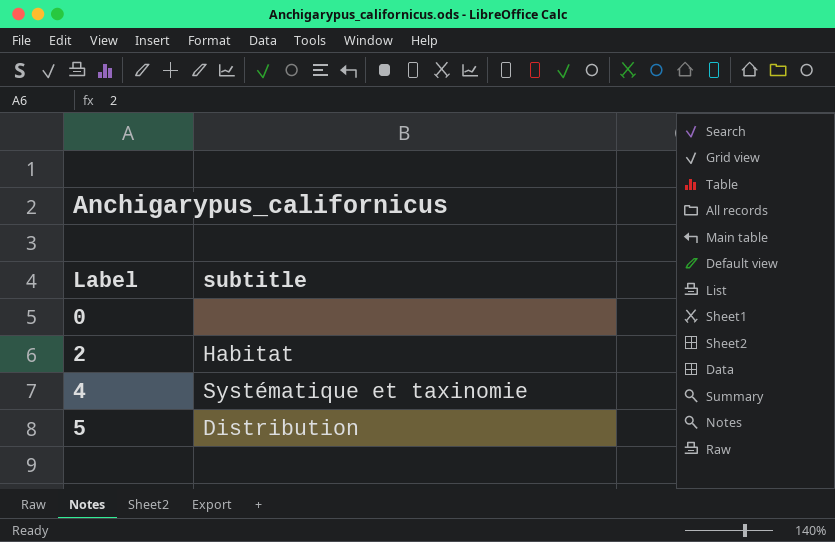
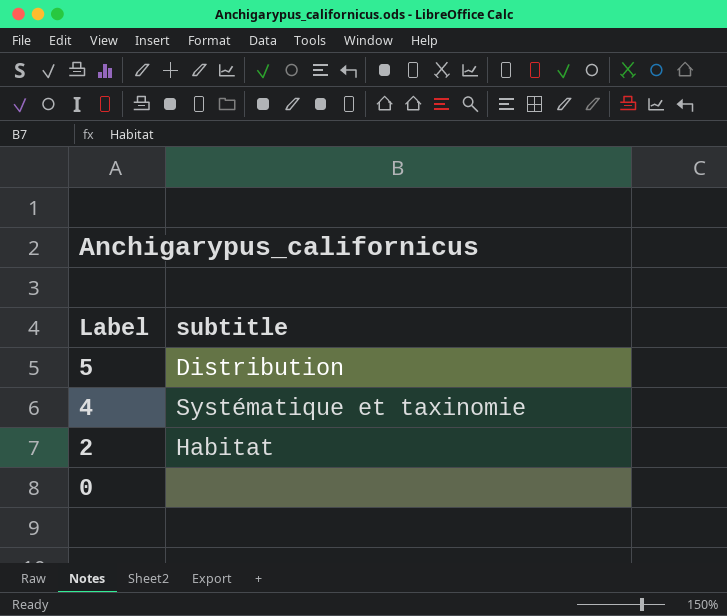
row order: Label ascending -> Label descending

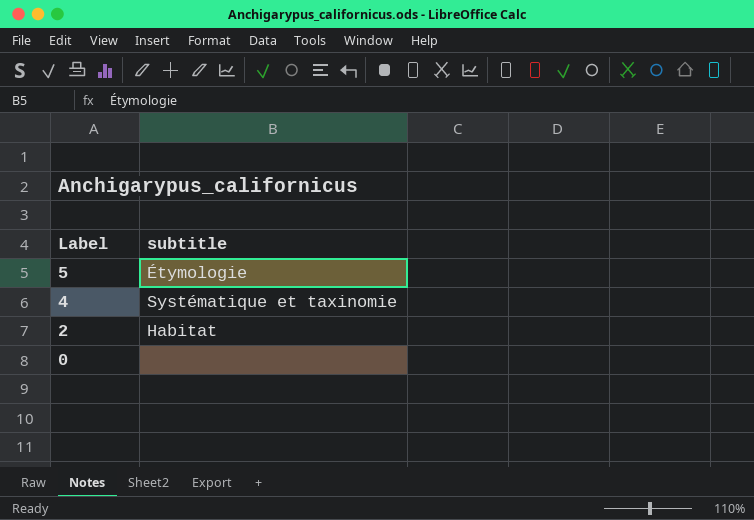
5 | subtitle: Distribution -> Étymologie

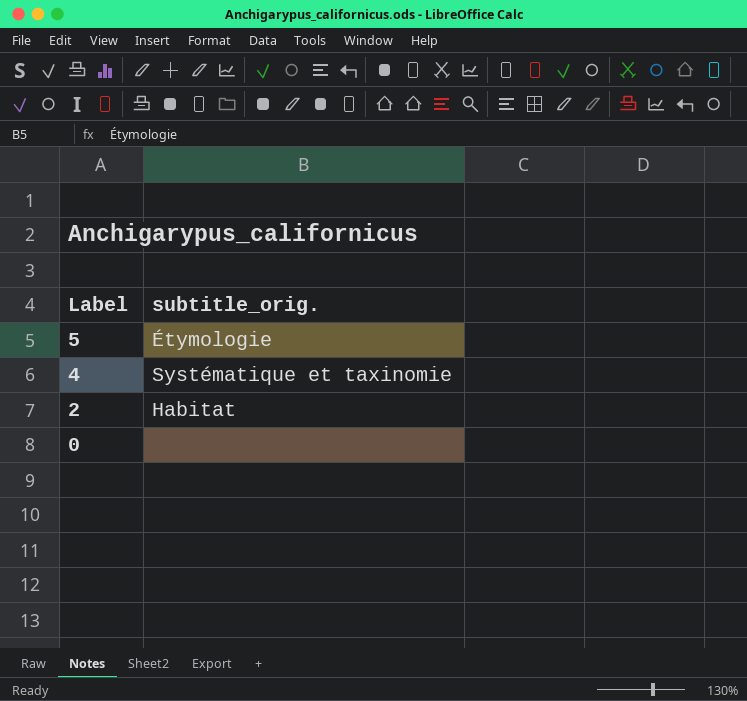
column name: subtitle -> subtitle_orig.

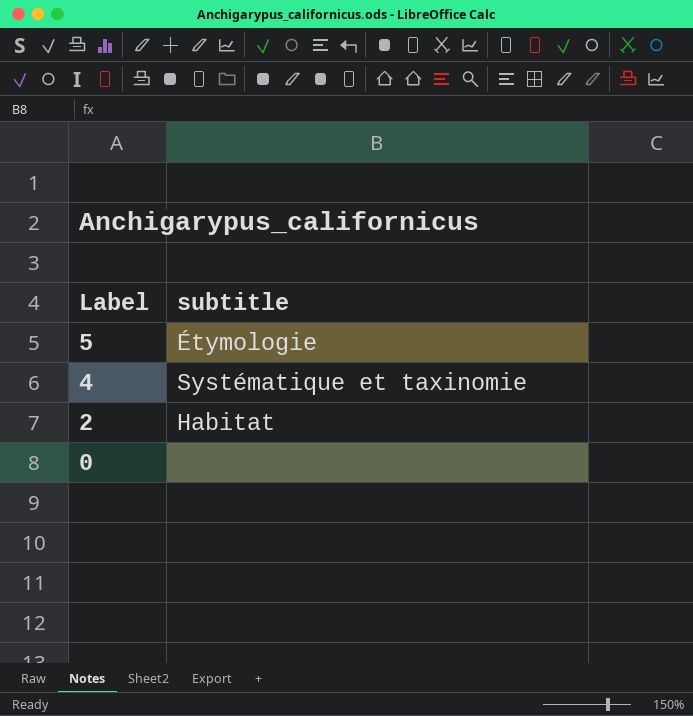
column name: subtitle_orig. -> subtitle

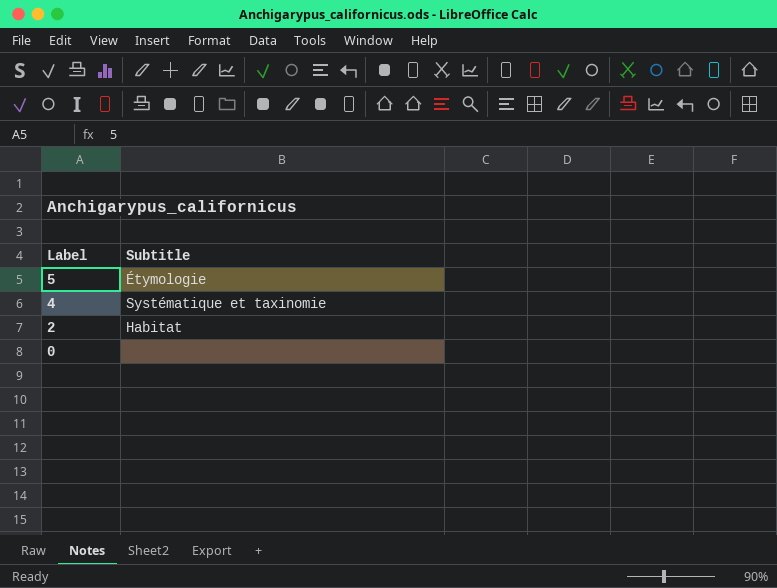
column name: subtitle -> Subtitle

